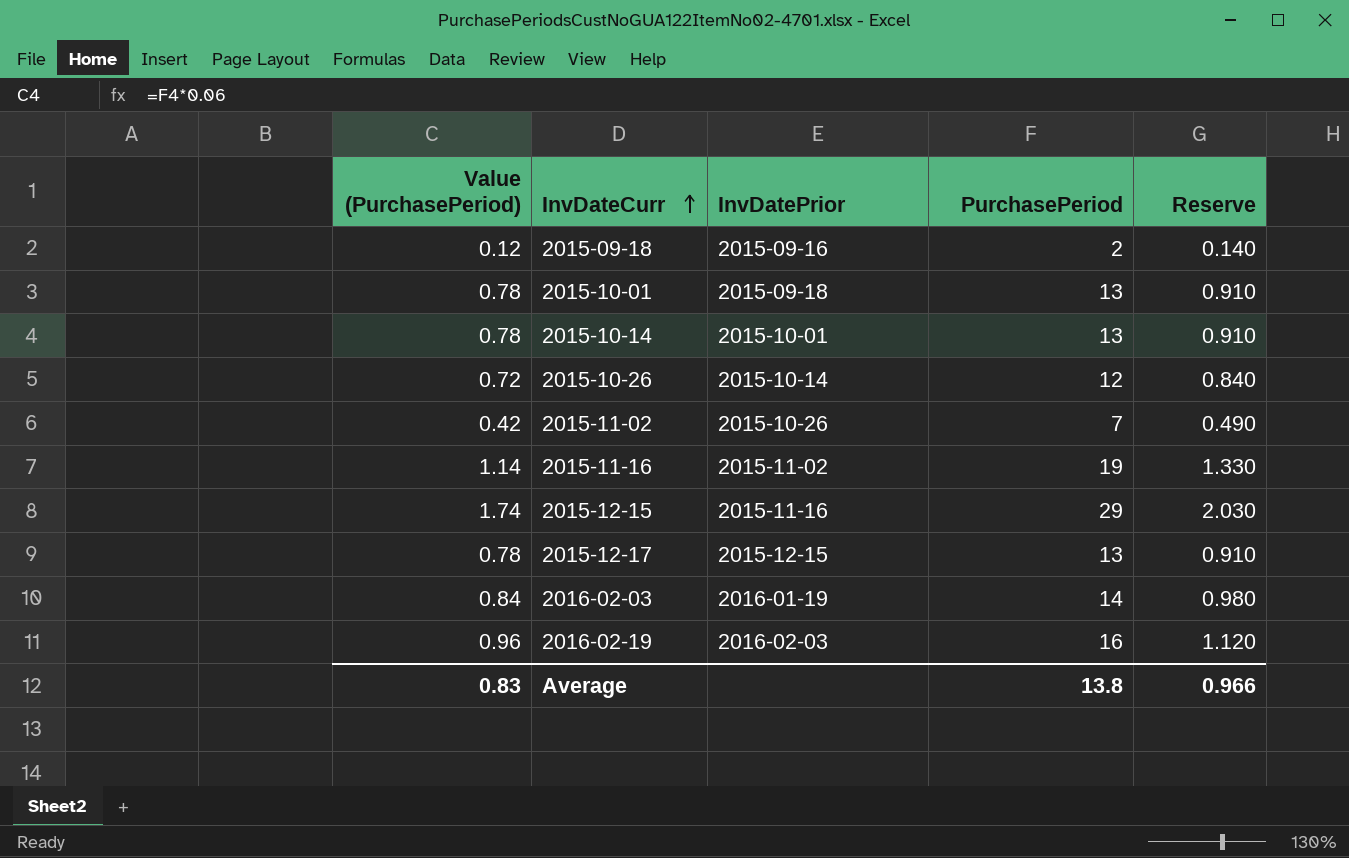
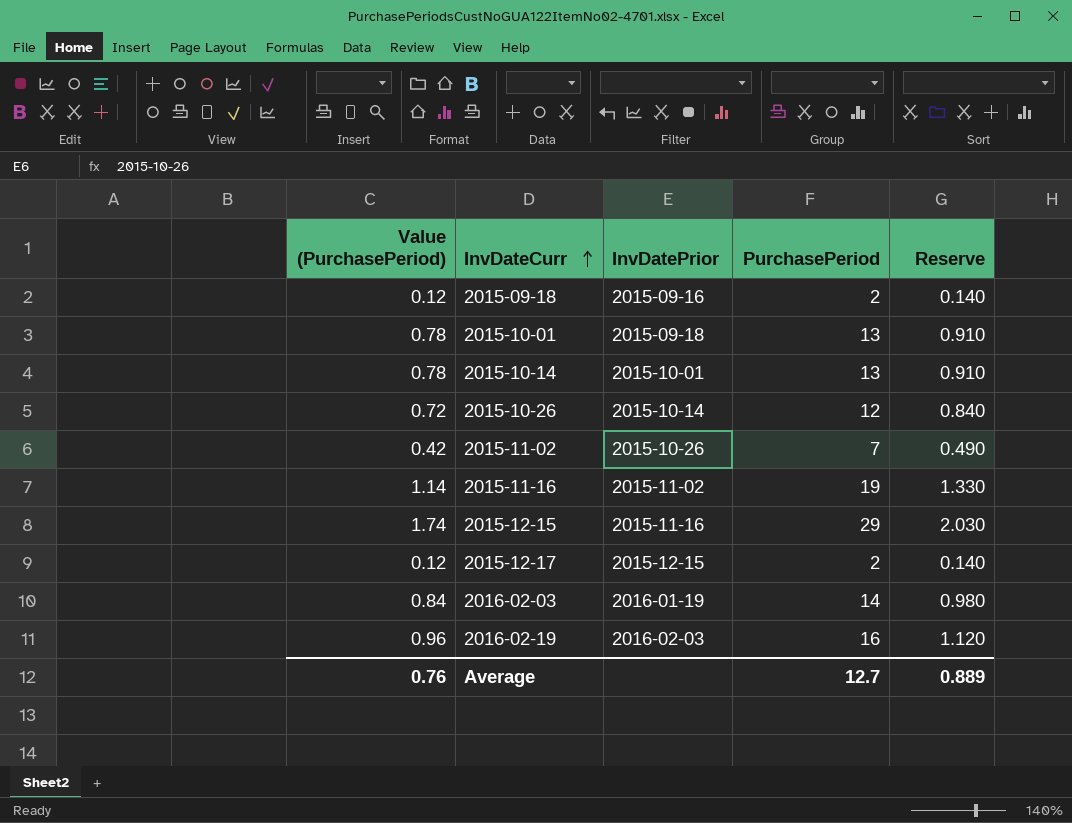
2015-12-17 | Value (PurchasePeriod): 0.78 -> 0.12
2015-12-17 | PurchasePeriod: 13 -> 2
2015-12-17 | Reserve: 0.910 -> 0.140
Average | Value (PurchasePeriod): 0.83 -> 0.76
Average | PurchasePeriod: 13.8 -> 12.7
Average | Reserve: 0.966 -> 0.889

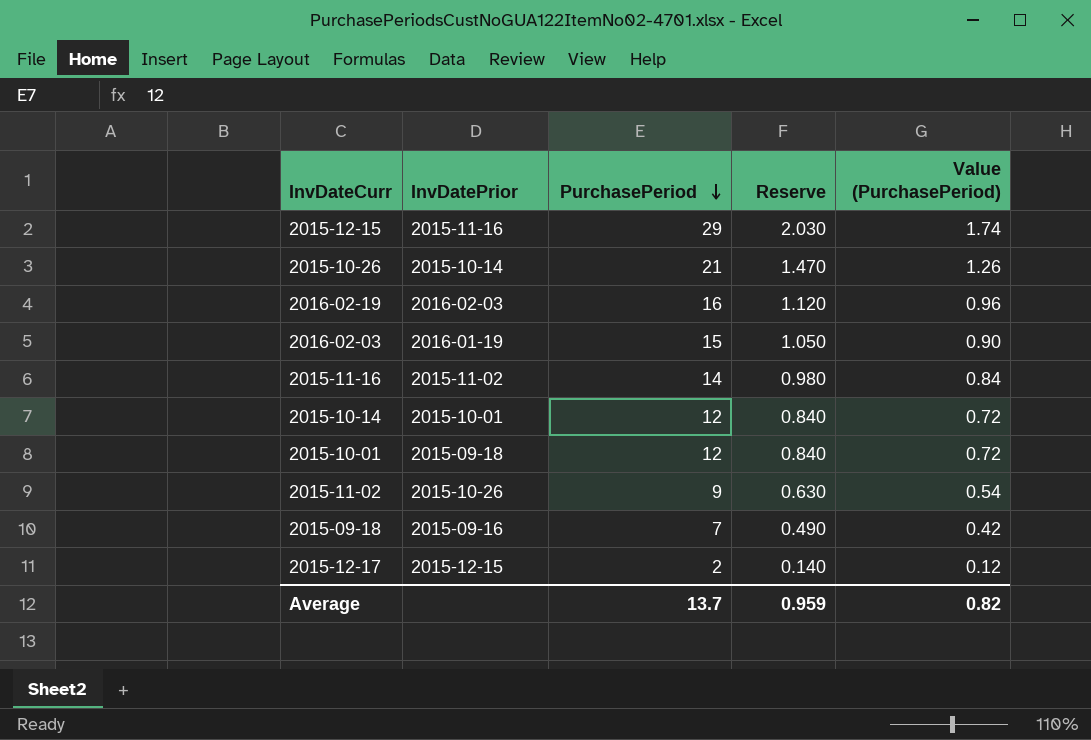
row order: InvDateCurr ascending -> PurchasePeriod descending
column Value (PurchasePeriod) | position: 1 -> 5
2015-10-26 | PurchasePeriod: 12 -> 21
2015-10-26 | Reserve: 0.840 -> 1.470
2015-10-26 | Value (PurchasePeriod): 0.72 -> 1.26
2016-02-03 | PurchasePeriod: 14 -> 15
2016-02-03 | Reserve: 0.980 -> 1.050
2016-02-03 | Value (PurchasePeriod): 0.84 -> 0.90
2015-11-16 | PurchasePeriod: 19 -> 14
2015-11-16 | Reserve: 1.330 -> 0.980
2015-11-16 | Value (PurchasePeriod): 1.14 -> 0.84
2015-10-14 | PurchasePeriod: 13 -> 12
2015-10-14 | Reserve: 0.910 -> 0.840
2015-10-14 | Value (PurchasePeriod): 0.78 -> 0.72
2015-10-01 | PurchasePeriod: 13 -> 12
2015-10-01 | Reserve: 0.910 -> 0.840
2015-10-01 | Value (PurchasePeriod): 0.78 -> 0.72
2015-11-02 | PurchasePeriod: 7 -> 9
2015-11-02 | Reserve: 0.490 -> 0.630
2015-11-02 | Value (PurchasePeriod): 0.42 -> 0.54
2015-09-18 | PurchasePeriod: 2 -> 7
2015-09-18 | Reserve: 0.140 -> 0.490
2015-09-18 | Value (PurchasePeriod): 0.12 -> 0.42
Average | PurchasePeriod: 12.7 -> 13.7
Average | Reserve: 0.889 -> 0.959
Average | Value (PurchasePeriod): 0.76 -> 0.82

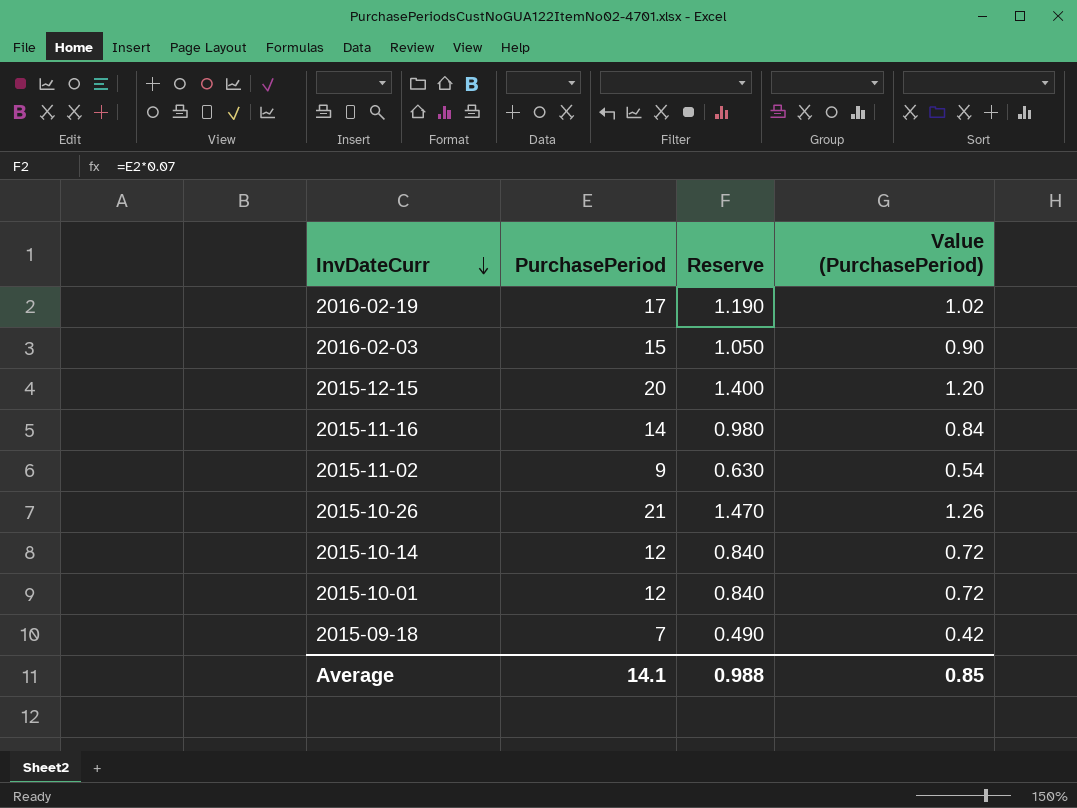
row order: PurchasePeriod descending -> InvDateCurr descending
column InvDatePrior | position: 2 -> none
row 2015-12-17: 2015-12-15 | 2 | 0.140 | 0.12 -> none
2016-02-19 | PurchasePeriod: 16 -> 17
2016-02-19 | Reserve: 1.120 -> 1.190
2016-02-19 | Value (PurchasePeriod): 0.96 -> 1.02
2015-12-15 | PurchasePeriod: 29 -> 20
2015-12-15 | Reserve: 2.030 -> 1.400
2015-12-15 | Value (PurchasePeriod): 1.74 -> 1.20
Average | PurchasePeriod: 13.7 -> 14.1
Average | Reserve: 0.959 -> 0.988
Average | Value (PurchasePeriod): 0.82 -> 0.85

